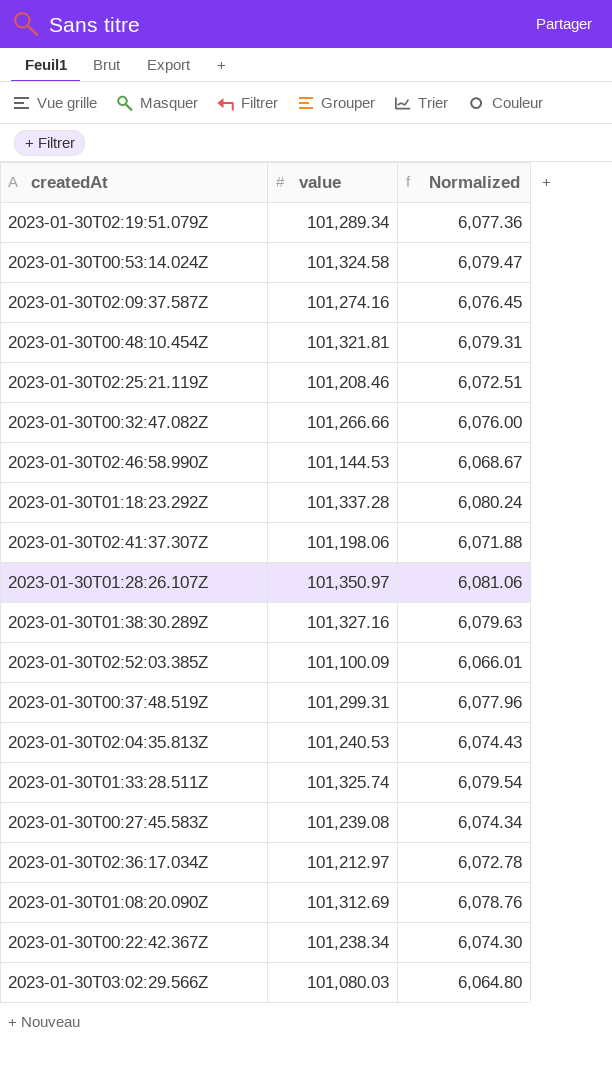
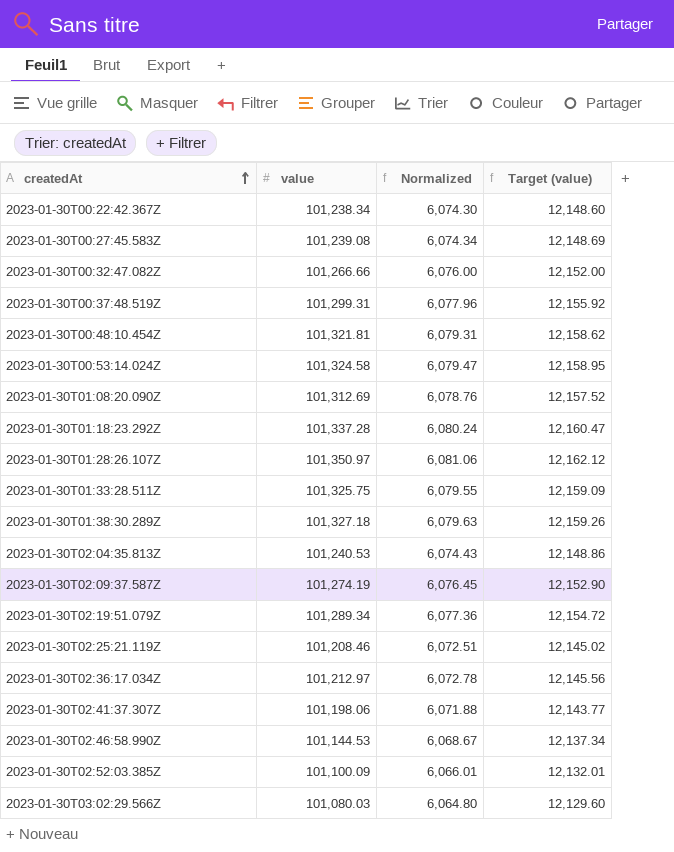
row order: none -> createdAt ascending
column Target (value) | formula: none -> [value] * 0.12
2023-01-30T01:33:28.511Z | value: 101,325.74 -> 101,325.75
2023-01-30T01:33:28.511Z | Normalized: 6,079.54 -> 6,079.55
2023-01-30T01:38:30.289Z | value: 101,327.16 -> 101,327.18
2023-01-30T02:09:37.587Z | value: 101,274.16 -> 101,274.19

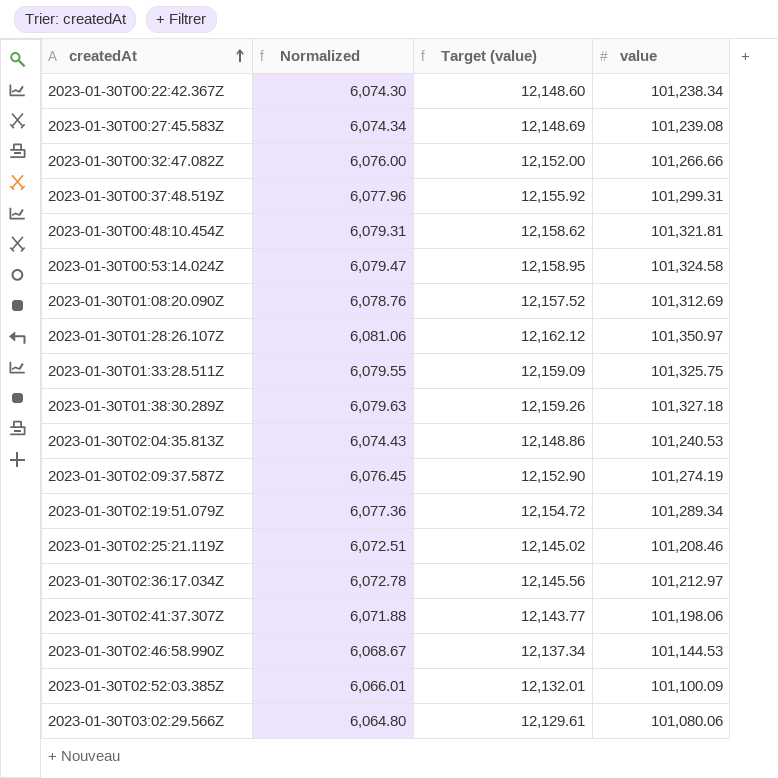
column value | position: 2 -> 4
row 2023-01-30T01:18:23.292Z: 101,337.28 | 6,080.24 | 12,160.47 -> none
2023-01-30T03:02:29.566Z | Target (value): 12,129.60 -> 12,129.61
2023-01-30T03:02:29.566Z | value: 101,080.03 -> 101,080.06

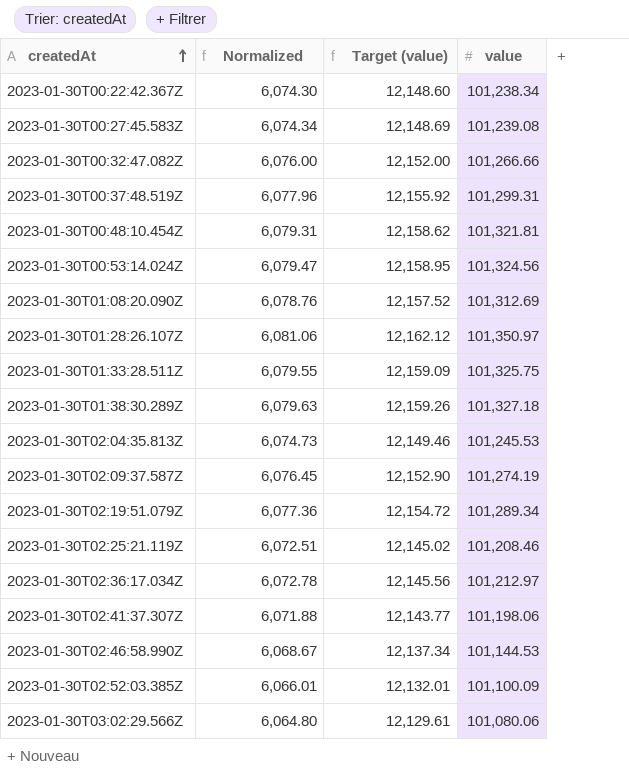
2023-01-30T00:53:14.024Z | value: 101,324.58 -> 101,324.56
2023-01-30T02:04:35.813Z | Normalized: 6,074.43 -> 6,074.73
2023-01-30T02:04:35.813Z | Target (value): 12,148.86 -> 12,149.46
2023-01-30T02:04:35.813Z | value: 101,240.53 -> 101,245.53

